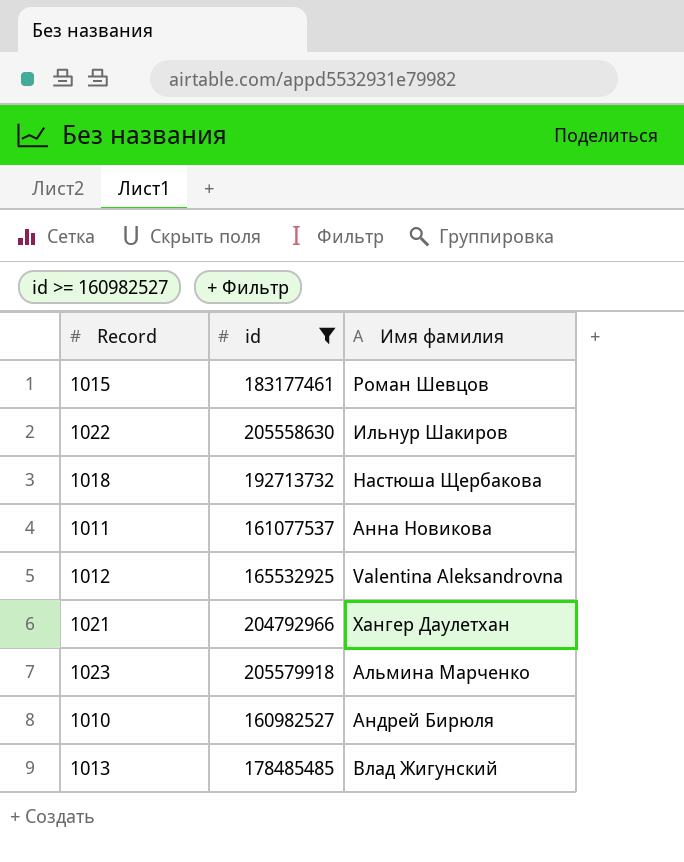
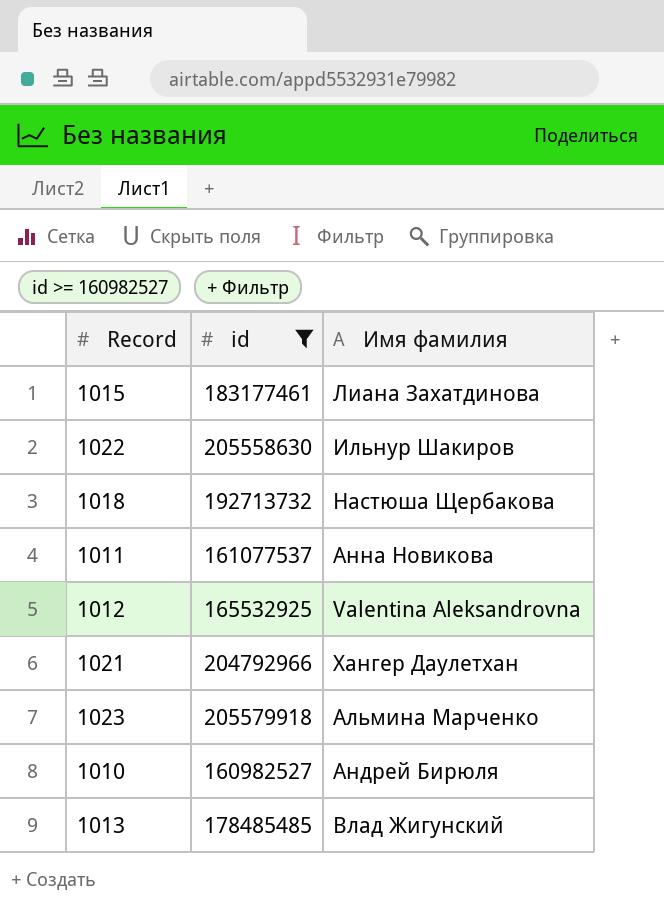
1015 | Имя фамилия: Роман Шевцов -> Лиана Захатдинова

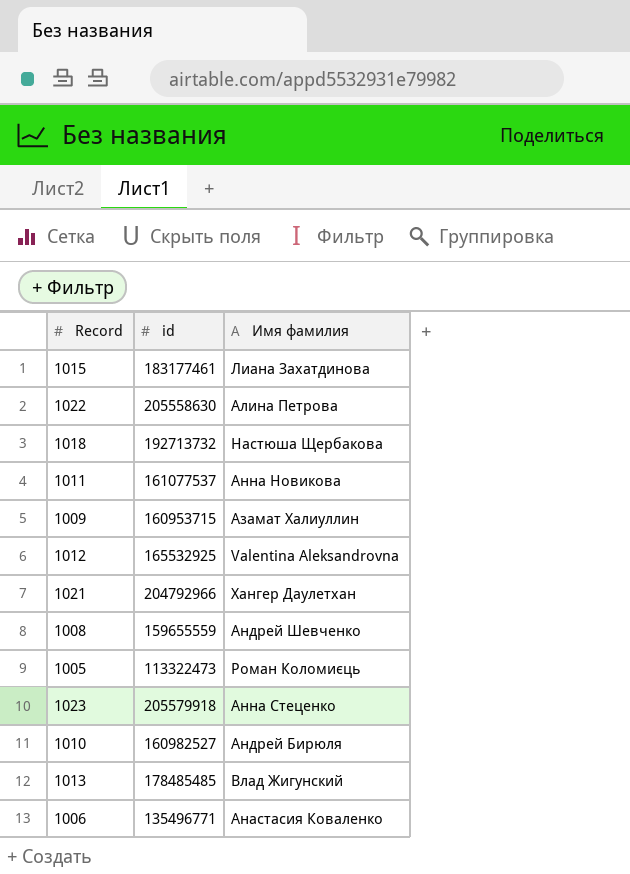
filter: id >= 160982527 -> none
1022 | Имя фамилия: Ильнур Шакиров -> Алина Петрова
1023 | Имя фамилия: Альмина Марченко -> Анна Стеценко

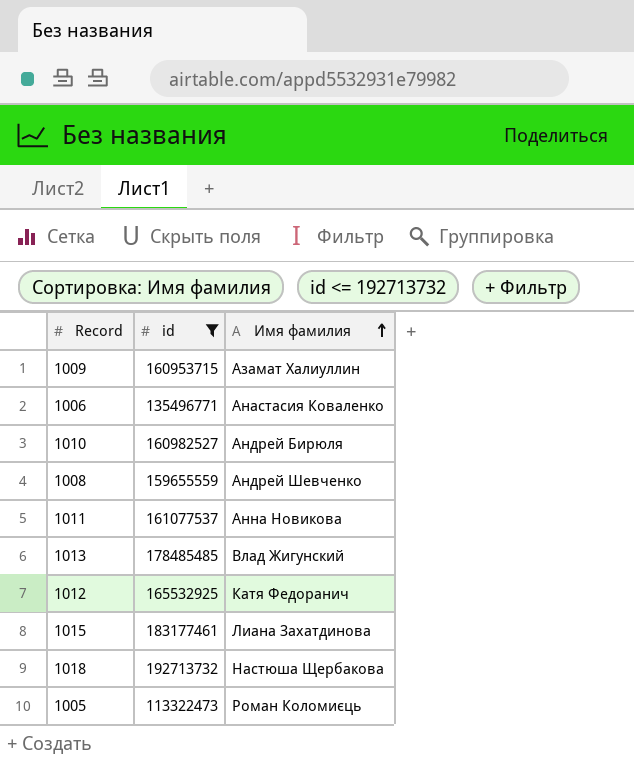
filter: none -> id <= 192713732
row order: none -> Имя фамилия ascending
1012 | Имя фамилия: Valentina Aleksandrovna -> Катя Федоранич

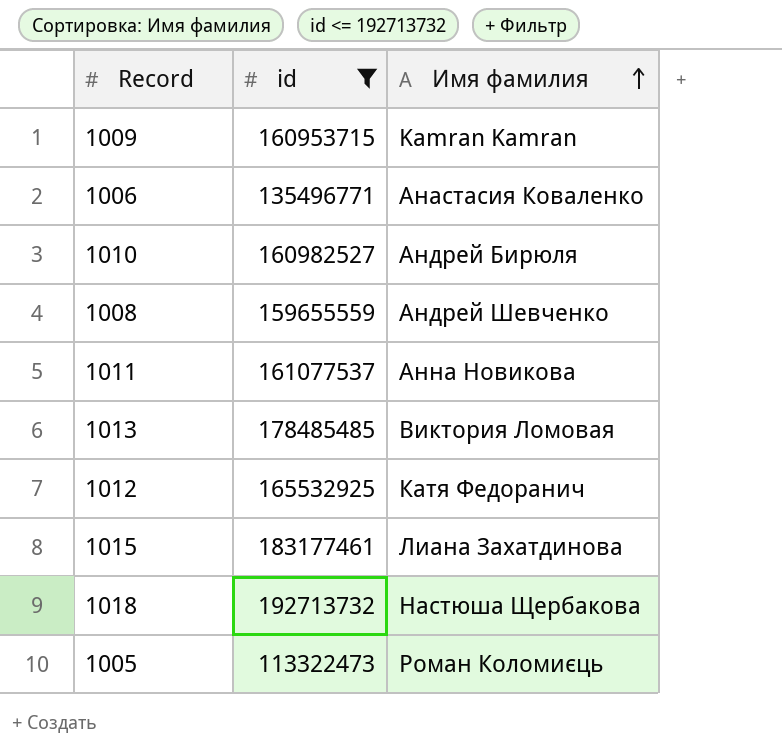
1009 | Имя фамилия: Азамат Халиуллин -> Kamran Kamran
1013 | Имя фамилия: Влад Жигунский -> Виктория Ломовая

